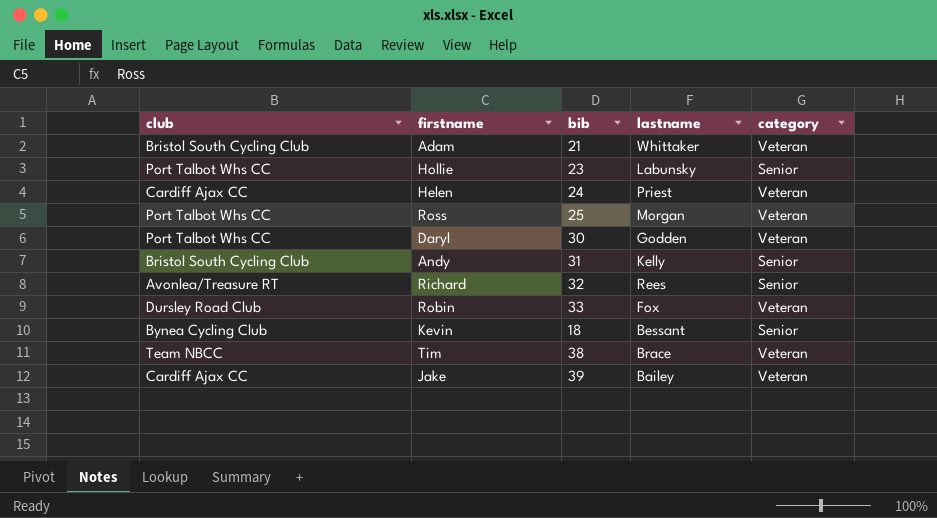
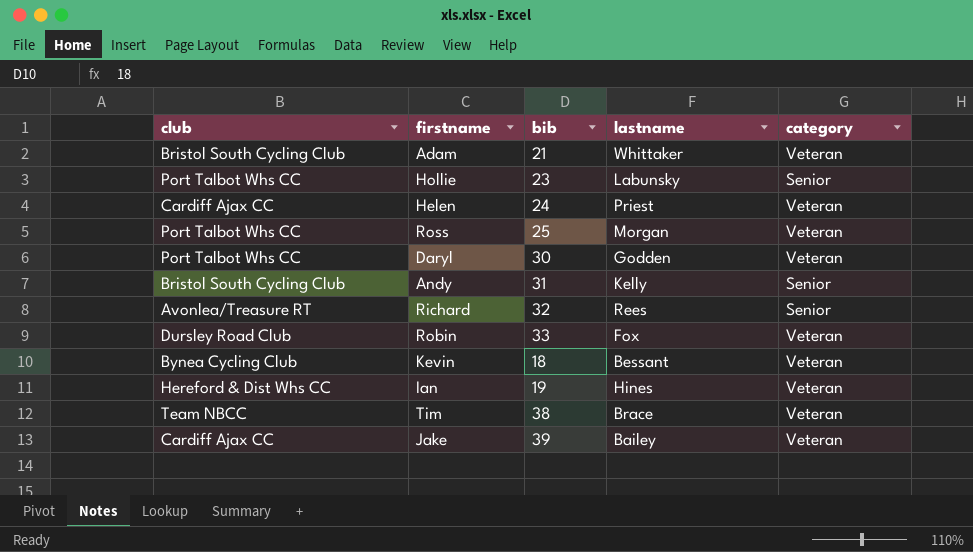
Kevin | category: Senior -> Veteran
row Ian: none -> Hereford & Dist Whs CC | 19 | Hines | Veteran

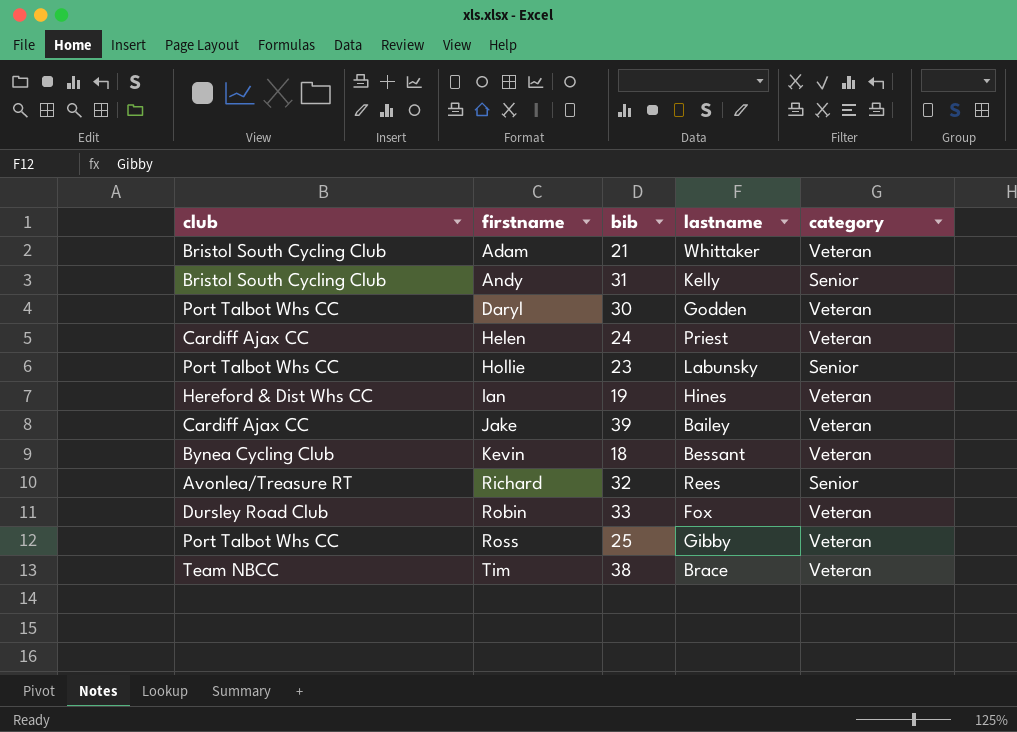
row order: none -> firstname ascending
Ross | lastname: Morgan -> Gibby

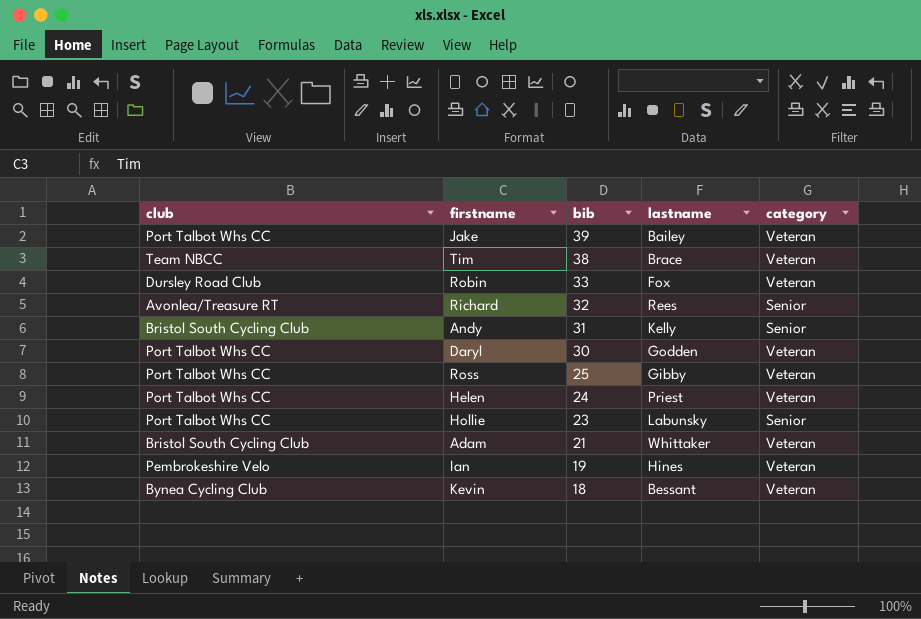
row order: firstname ascending -> bib descending
Jake | club: Cardiff Ajax CC -> Port Talbot Whs CC
Helen | club: Cardiff Ajax CC -> Port Talbot Whs CC
Ian | club: Hereford & Dist Whs CC -> Pembrokeshire Velo

